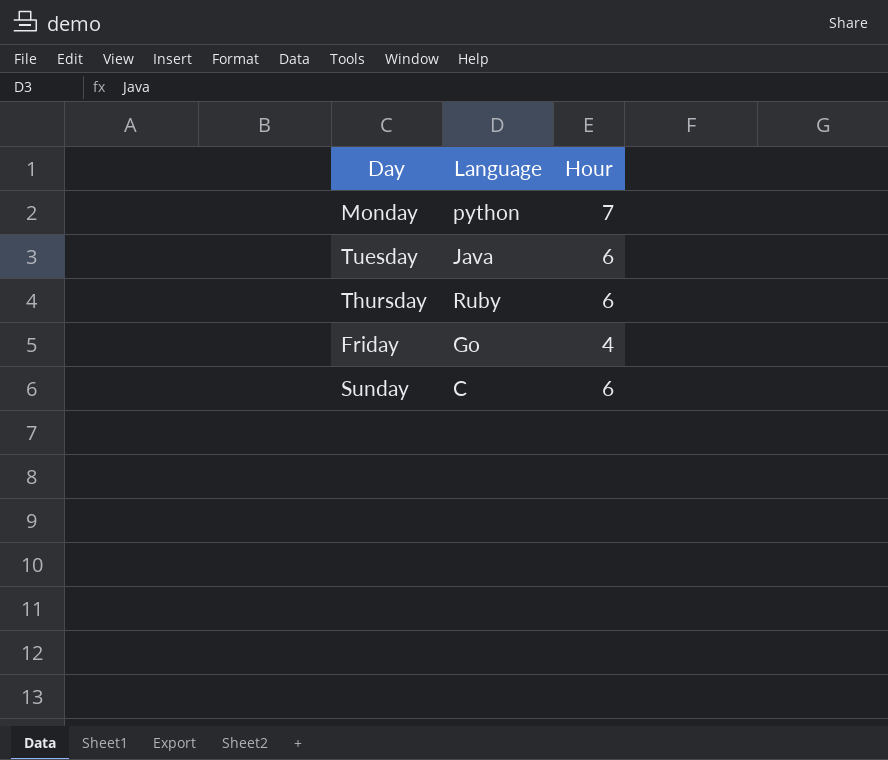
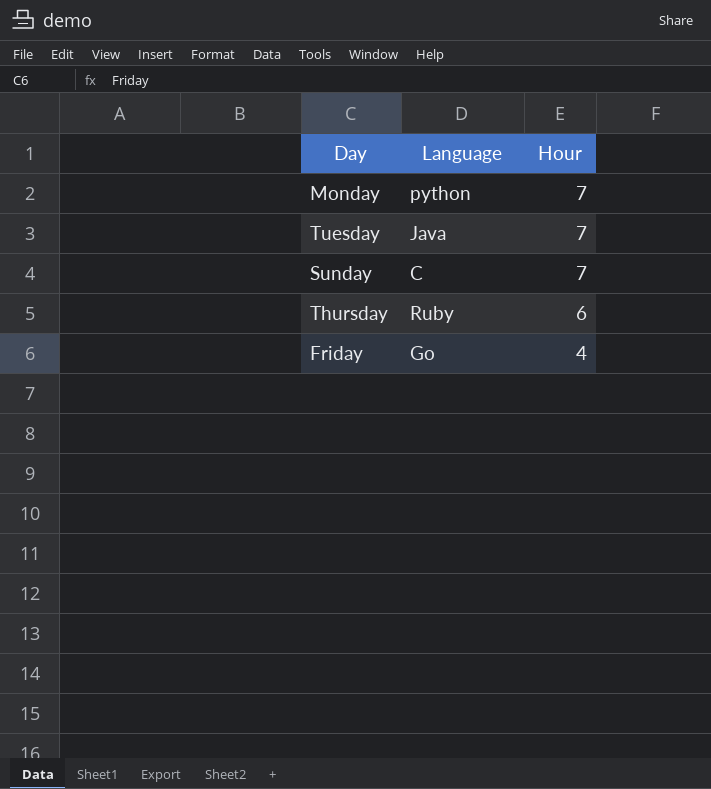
row order: none -> Hour descending
Tuesday | Hour: 6 -> 7
Sunday | Hour: 6 -> 7

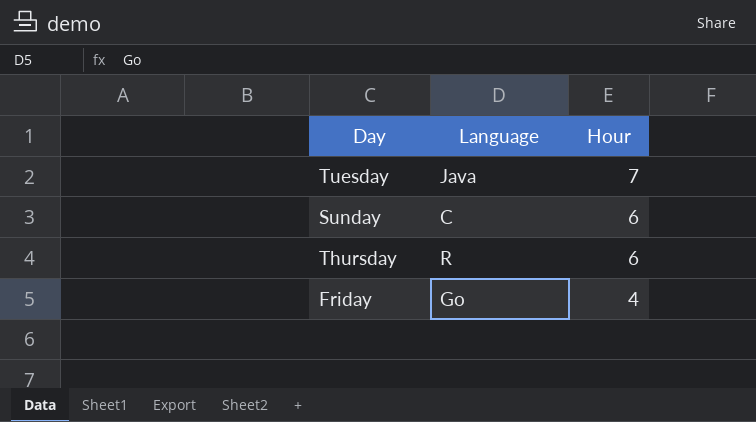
row Monday: python | 7 -> none
Sunday | Hour: 7 -> 6
Thursday | Language: Ruby -> R

